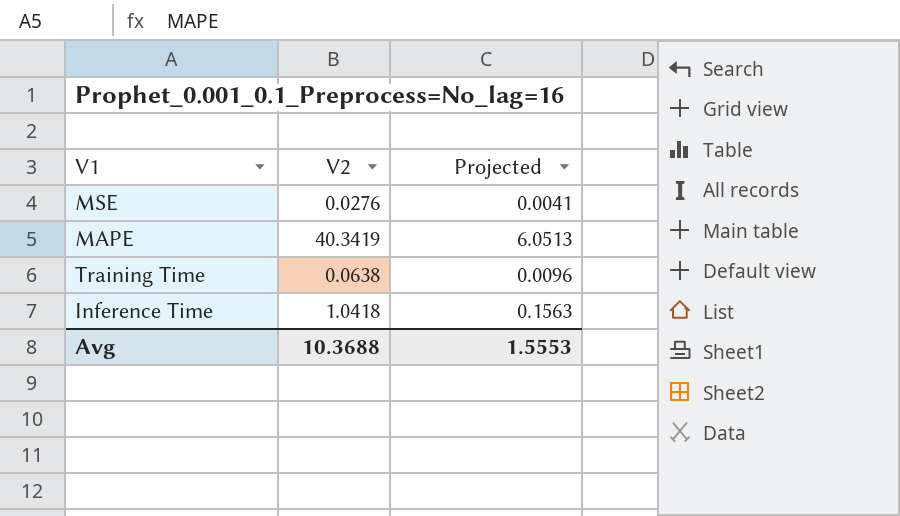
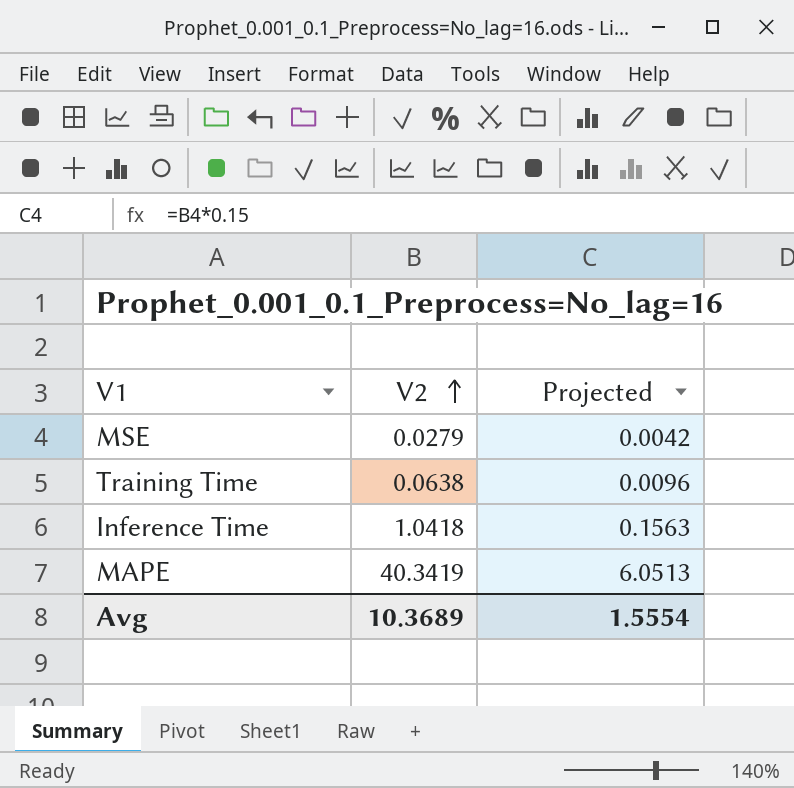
row order: none -> V2 ascending
MSE | V2: 0.0276 -> 0.0279
MSE | Projected: 0.0041 -> 0.0042
Avg | V2: 10.3688 -> 10.3689
Avg | Projected: 1.5553 -> 1.5554

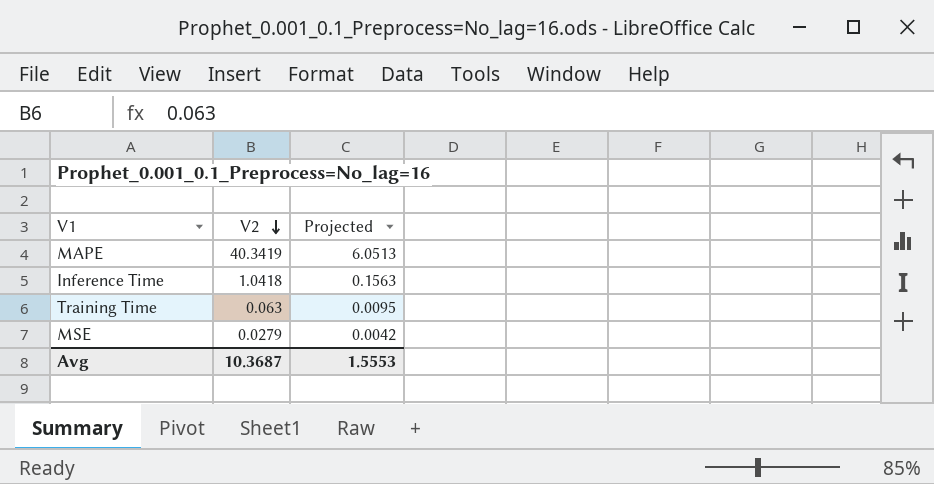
row order: V2 ascending -> V2 descending
Training Time | V2: 0.0638 -> 0.063
Training Time | Projected: 0.0096 -> 0.0095
Avg | V2: 10.3689 -> 10.3687
Avg | Projected: 1.5554 -> 1.5553

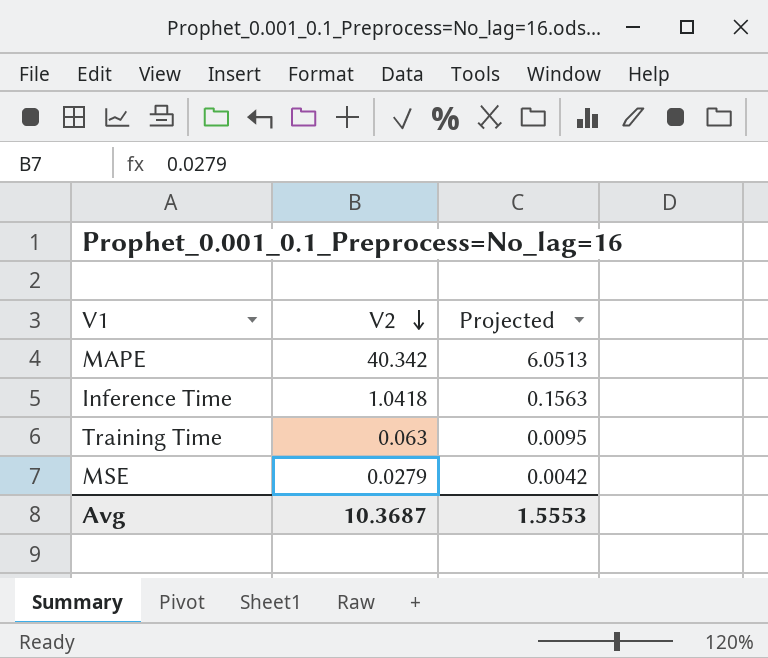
MAPE | V2: 40.3419 -> 40.342

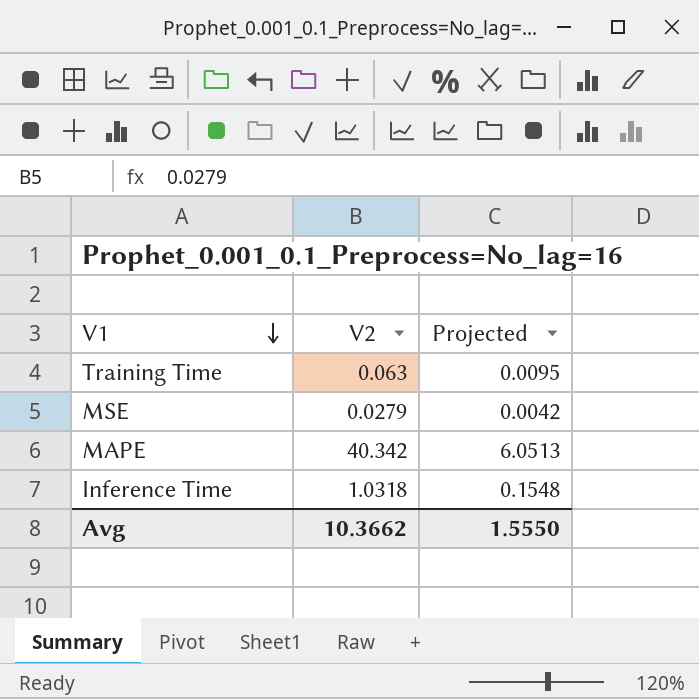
row order: V2 descending -> V1 descending
Inference Time | V2: 1.0418 -> 1.0318
Inference Time | Projected: 0.1563 -> 0.1548
Avg | V2: 10.3687 -> 10.3662
Avg | Projected: 1.5553 -> 1.5550

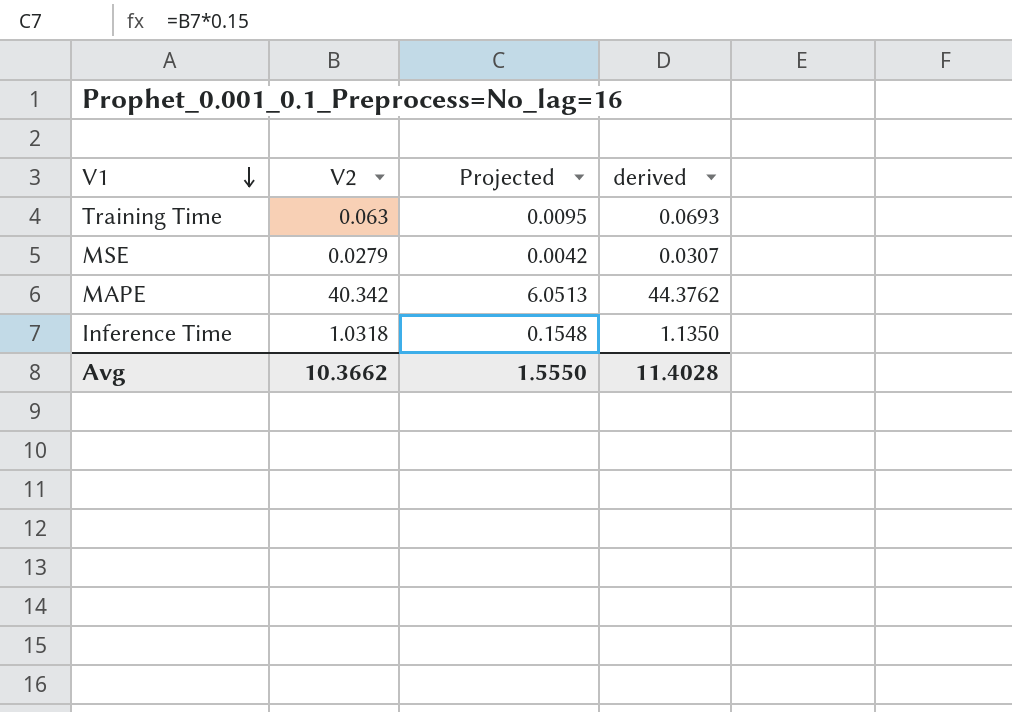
column derived | formula: none -> [V2] * 1.1

